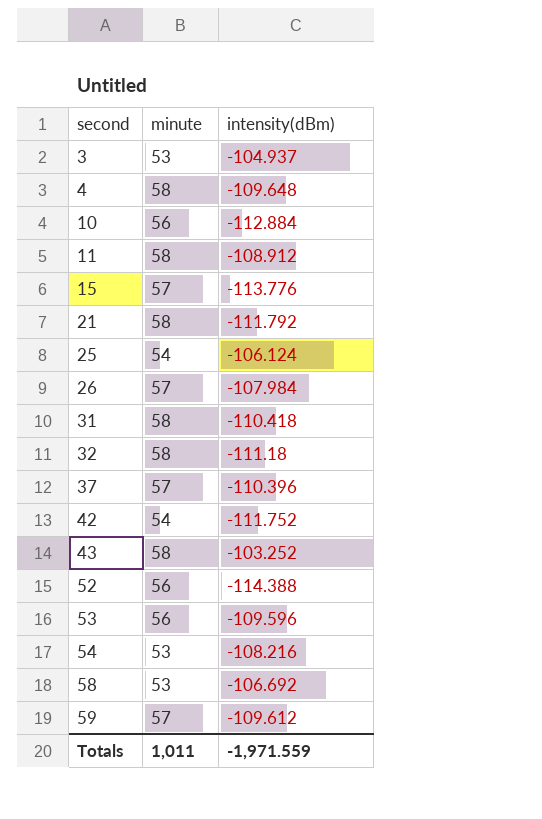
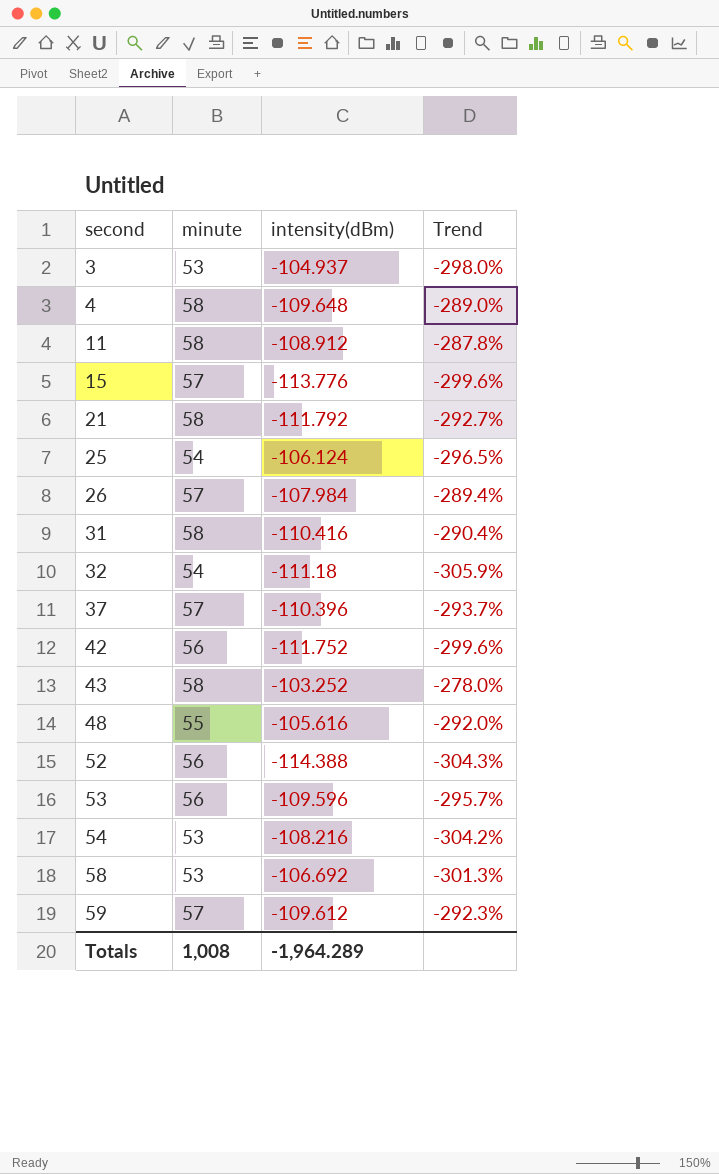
column Trend | formula: none -> ([intensity(dBm)] - [minute]) / [minute]
row 10: 56 | -112.884 -> none
31 | intensity(dBm): -110.418 -> -110.416
32 | minute: 58 -> 54
42 | minute: 54 -> 56
row 48: none -> 55 | -105.616 | -292.0%
Totals | minute: 1,011 -> 1,008
Totals | intensity(dBm): -1,971.559 -> -1,964.289

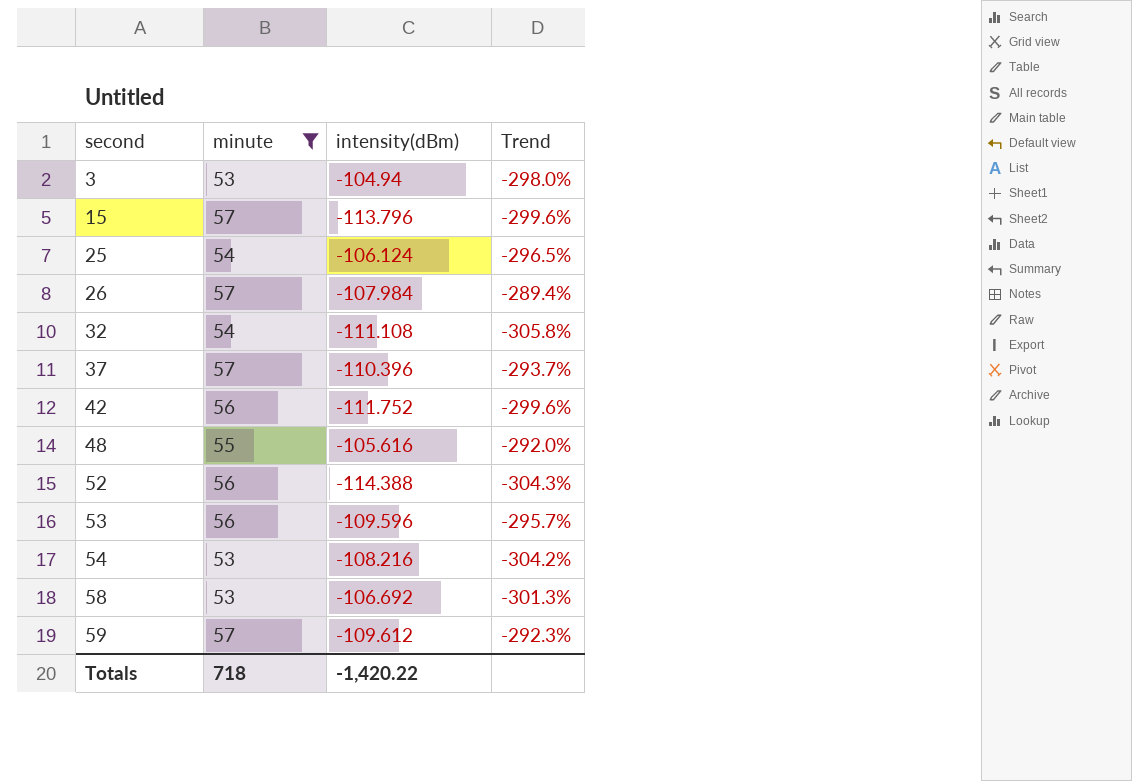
filter: none -> minute != 58
3 | intensity(dBm): -104.937 -> -104.94
15 | intensity(dBm): -113.776 -> -113.796
32 | intensity(dBm): -111.18 -> -111.108
32 | Trend: -305.9% -> -305.8%
Totals | minute: 1,008 -> 718
Totals | intensity(dBm): -1,964.289 -> -1,420.22

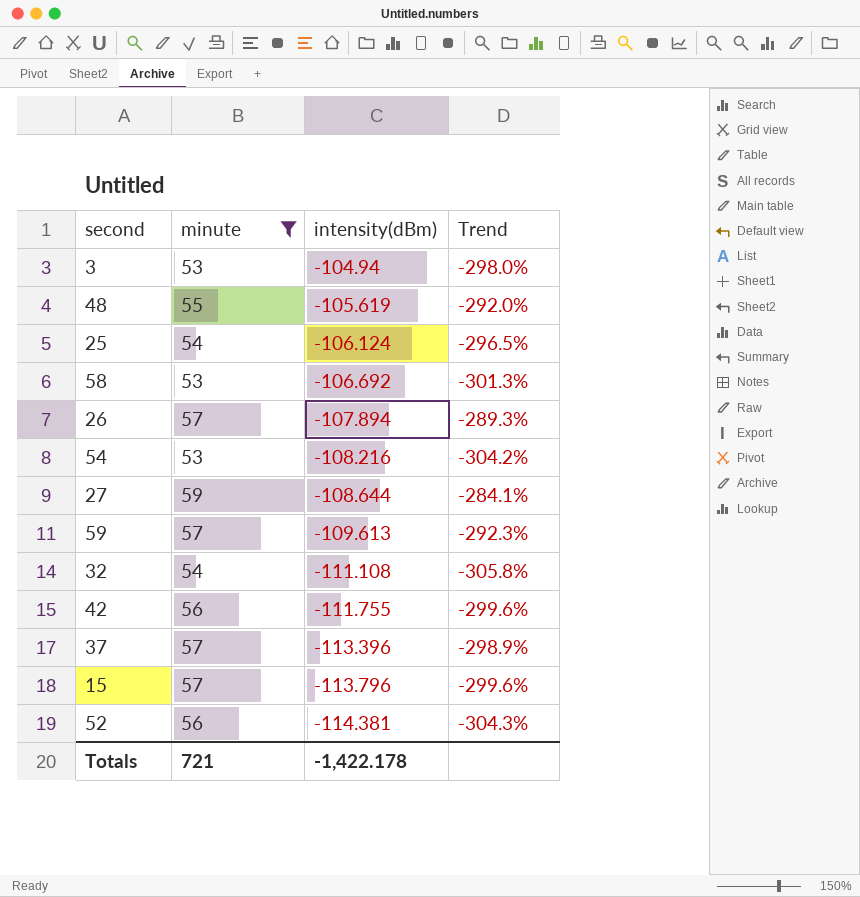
row order: second ascending -> intensity(dBm) descending
row 53: 56 | -109.596 | -295.7% -> none
48 | intensity(dBm): -105.616 -> -105.619
26 | intensity(dBm): -107.984 -> -107.894
26 | Trend: -289.4% -> -289.3%
row 27: none -> 59 | -108.644 | -284.1%
59 | intensity(dBm): -109.612 -> -109.613
42 | intensity(dBm): -111.752 -> -111.755
37 | intensity(dBm): -110.396 -> -113.396
37 | Trend: -293.7% -> -298.9%
52 | intensity(dBm): -114.388 -> -114.381
Totals | minute: 718 -> 721
Totals | intensity(dBm): -1,420.22 -> -1,422.178

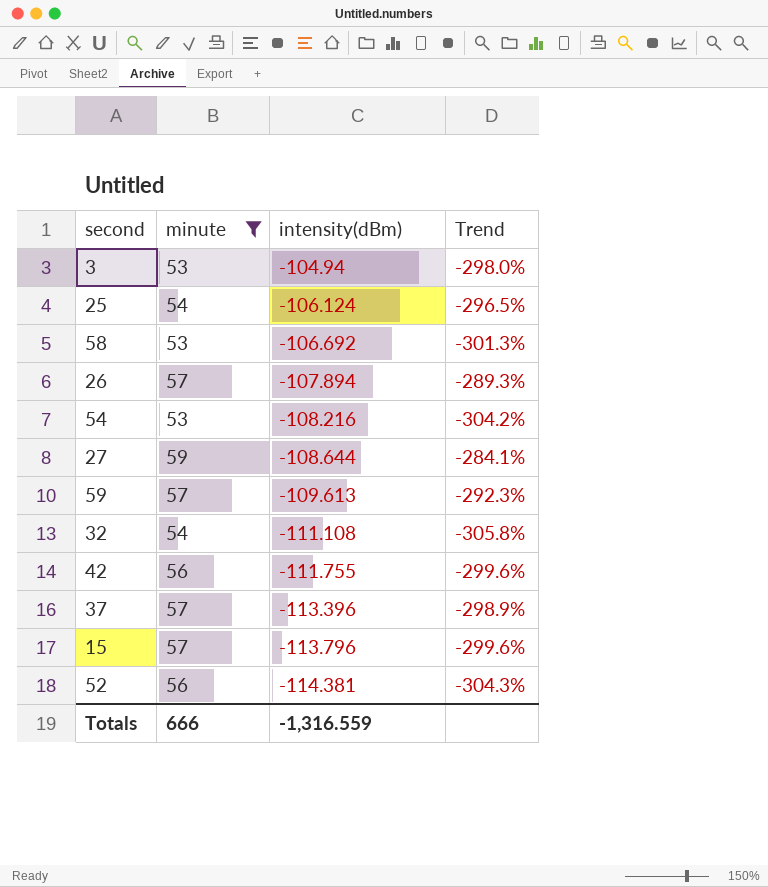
row 48: 55 | -105.619 | -292.0% -> none
Totals | minute: 721 -> 666
Totals | intensity(dBm): -1,422.178 -> -1,316.559

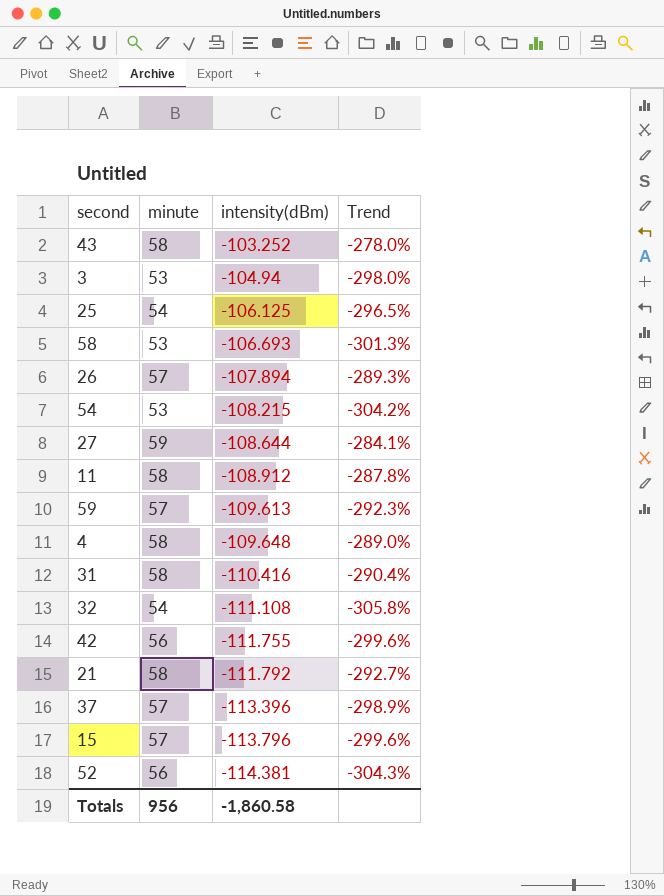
filter: minute != 58 -> none
25 | intensity(dBm): -106.124 -> -106.125
58 | intensity(dBm): -106.692 -> -106.693
54 | intensity(dBm): -108.216 -> -108.215
Totals | minute: 666 -> 956
Totals | intensity(dBm): -1,316.559 -> -1,860.58

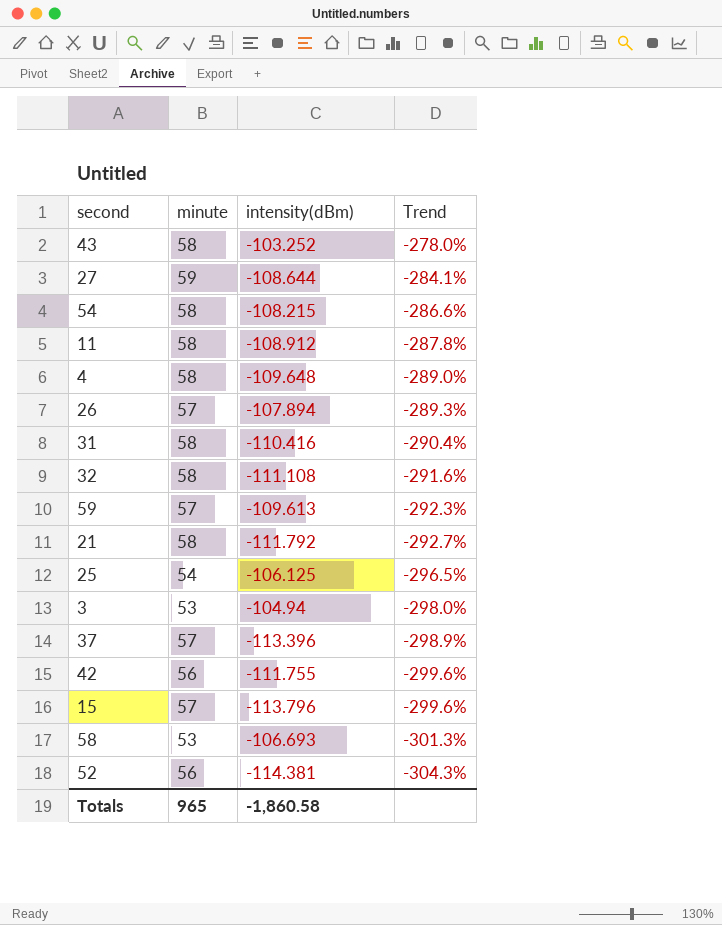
row order: intensity(dBm) descending -> Trend descending
54 | minute: 53 -> 58
54 | Trend: -304.2% -> -286.6%
32 | minute: 54 -> 58
32 | Trend: -305.8% -> -291.6%
Totals | minute: 956 -> 965

